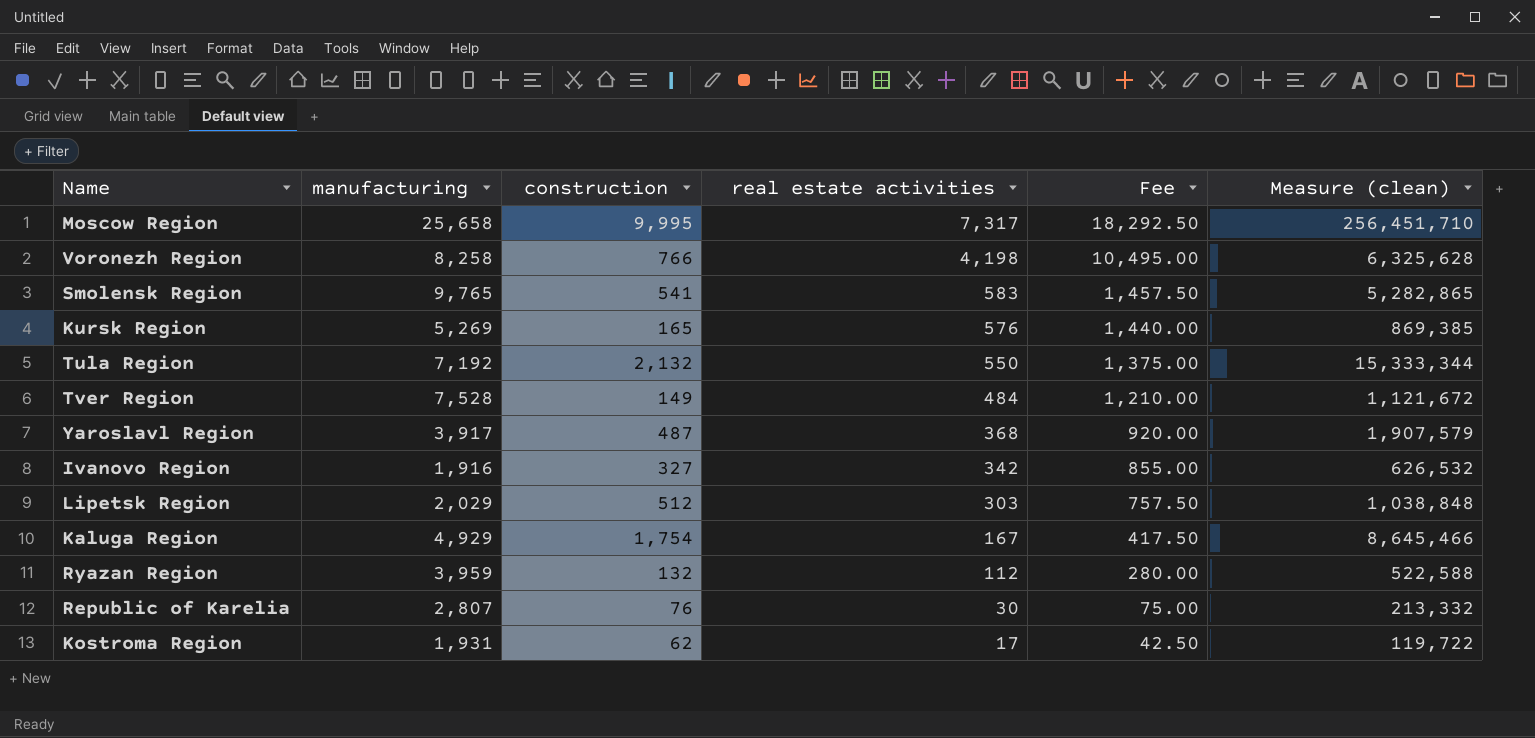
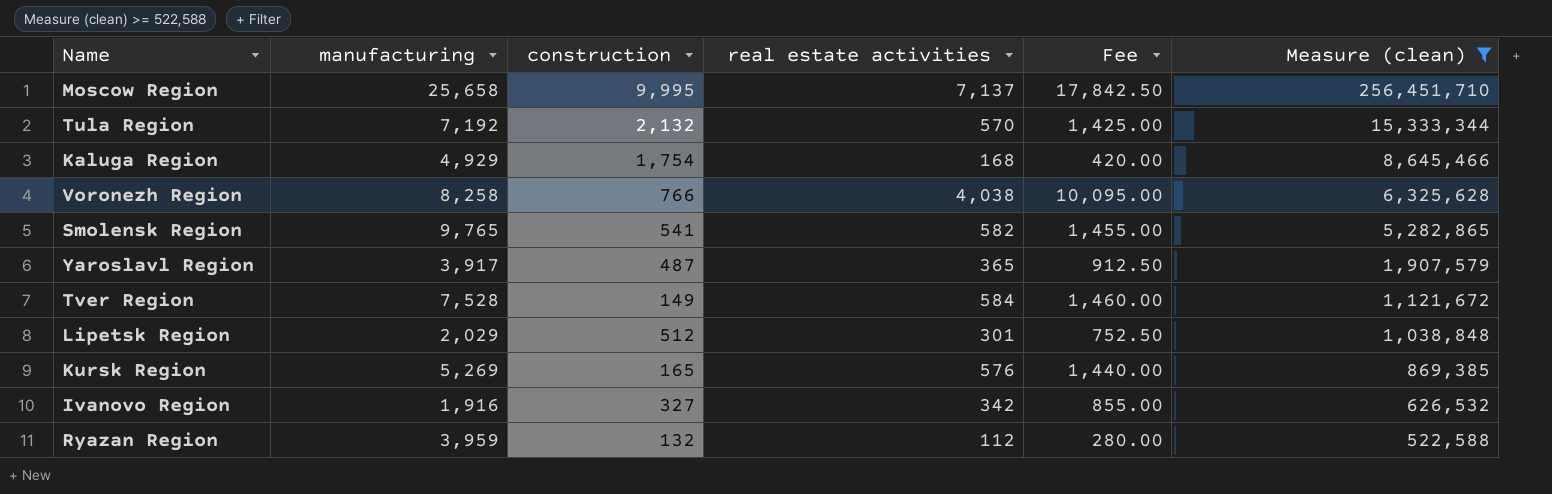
filter: none -> Measure (clean) >= 522,588
row order: real estate activities descending -> Measure (clean) descending
Moscow Region | real estate activities: 7,317 -> 7,137
Moscow Region | Fee: 18,292.50 -> 17,842.50
Tula Region | real estate activities: 550 -> 570
Tula Region | Fee: 1,375.00 -> 1,425.00
Kaluga Region | real estate activities: 167 -> 168
Kaluga Region | Fee: 417.50 -> 420.00
Voronezh Region | real estate activities: 4,198 -> 4,038
Voronezh Region | Fee: 10,495.00 -> 10,095.00
Smolensk Region | real estate activities: 583 -> 582
Smolensk Region | Fee: 1,457.50 -> 1,455.00
Yaroslavl Region | real estate activities: 368 -> 365
Yaroslavl Region | Fee: 920.00 -> 912.50
Tver Region | real estate activities: 484 -> 584
Tver Region | Fee: 1,210.00 -> 1,460.00
Lipetsk Region | real estate activities: 303 -> 301
Lipetsk Region | Fee: 757.50 -> 752.50

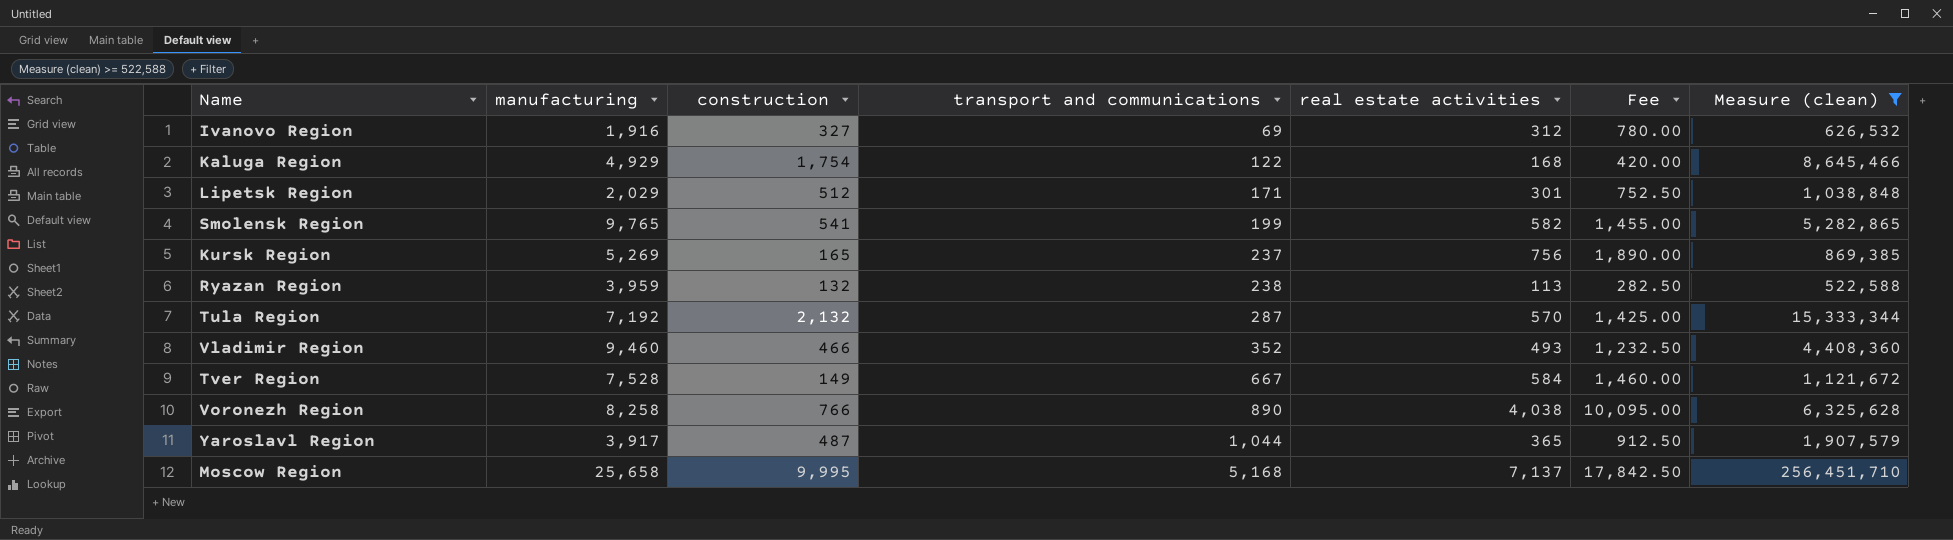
row order: Measure (clean) descending -> transport and communications ascending
column transport and communications | position: none -> 4
Ivanovo Region | real estate activities: 342 -> 312
Ivanovo Region | Fee: 855.00 -> 780.00
Kursk Region | real estate activities: 576 -> 756
Kursk Region | Fee: 1,440.00 -> 1,890.00
Ryazan Region | real estate activities: 112 -> 113
Ryazan Region | Fee: 280.00 -> 282.50
row Vladimir Region: none -> 9,460 | 466 | 352 | 493 | 1,232.50 | 4,408,360

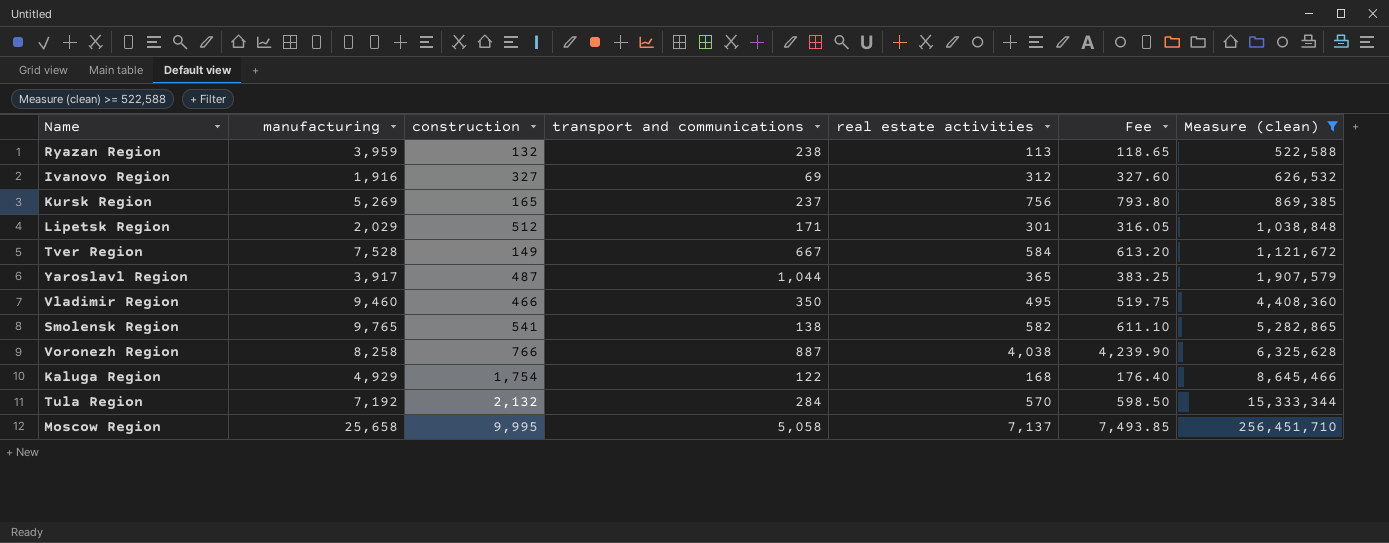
row order: transport and communications ascending -> Measure (clean) ascending
column Fee | formula: [real estate activities] * 2.5 -> [real estate activities] * 1.05
Vladimir Region | transport and communications: 352 -> 350
Vladimir Region | real estate activities: 493 -> 495
Smolensk Region | transport and communications: 199 -> 138
Voronezh Region | transport and communications: 890 -> 887
Tula Region | transport and communications: 287 -> 284
Moscow Region | transport and communications: 5,168 -> 5,058

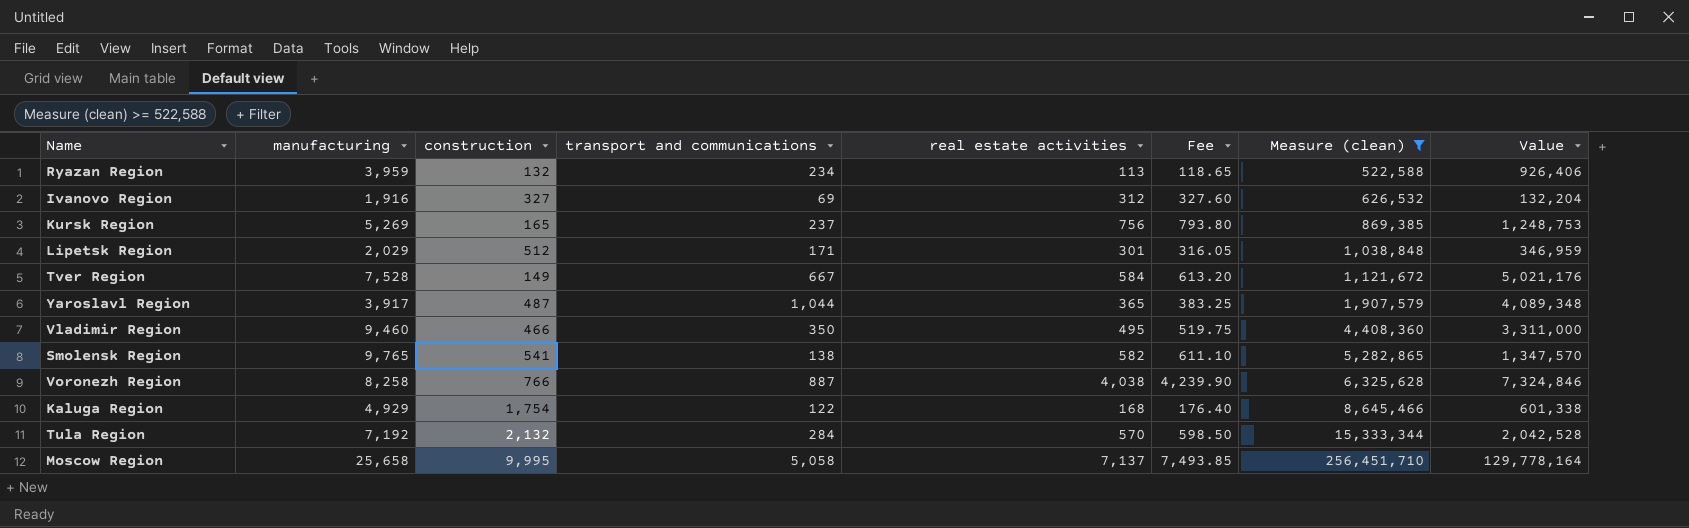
column Value | formula: none -> [manufacturing] * [transport and communications]
Ryazan Region | transport and communications: 238 -> 234

